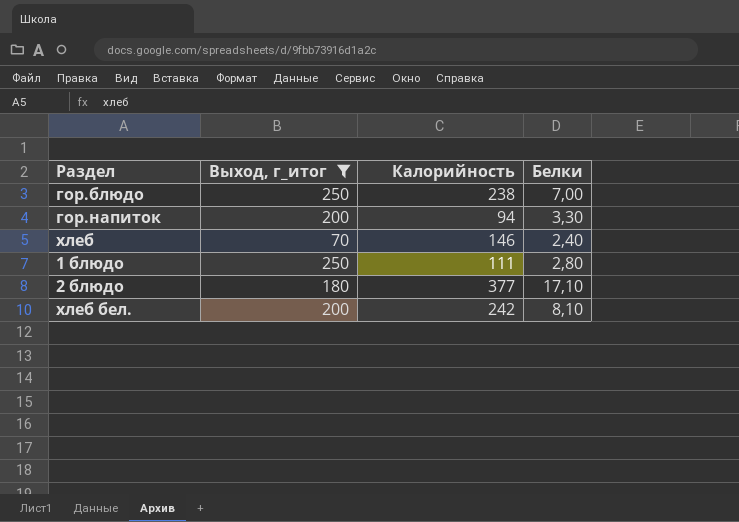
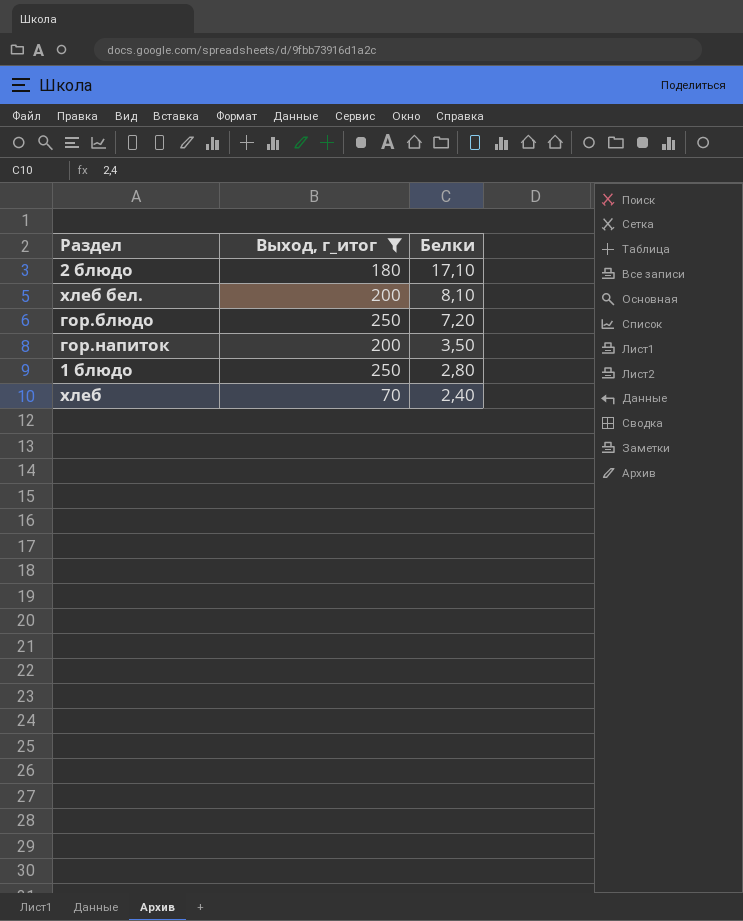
row order: none -> Белки descending
column Калорийность | position: 3 -> none
гор.блюдо | Белки: 7,00 -> 7,20
гор.напиток | Белки: 3,30 -> 3,50

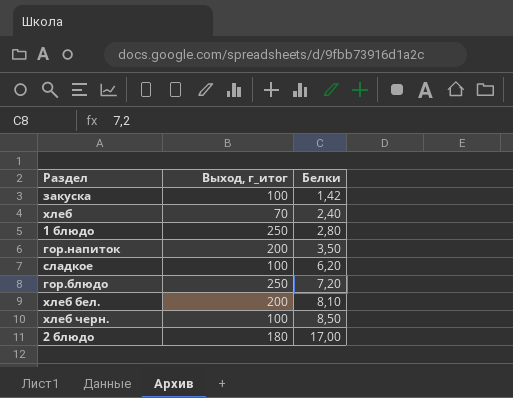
filter: Выход, г_итог != 100 -> none
row order: Белки descending -> Белки ascending
2 блюдо | Белки: 17,10 -> 17,00

